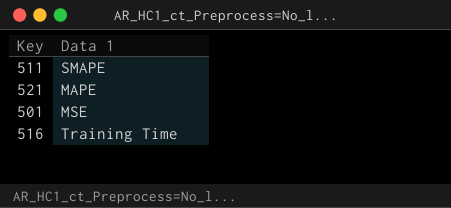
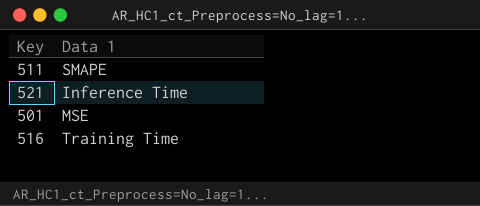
521 | Data 1: MAPE -> Inference Time

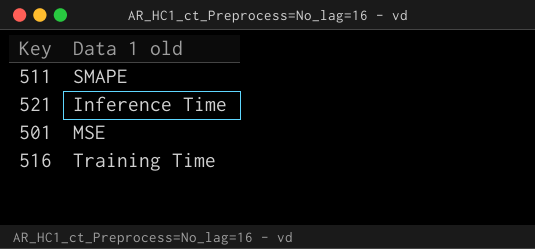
column name: Data 1 -> Data 1 old

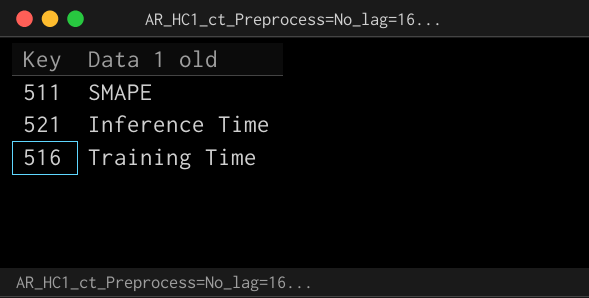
row 501: MSE -> none

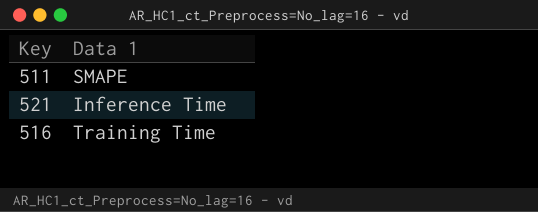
column name: Data 1 old -> Data 1

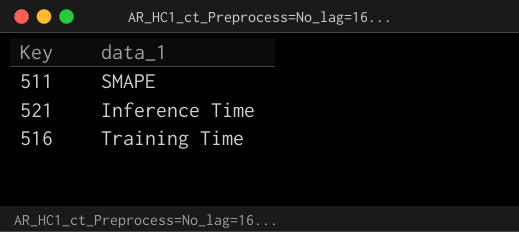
column name: Data 1 -> data_1

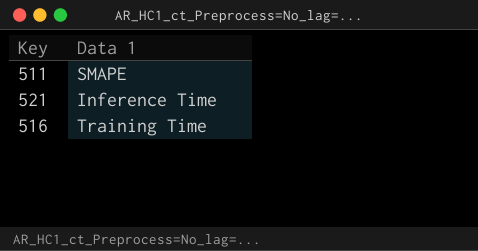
column name: data_1 -> Data 1

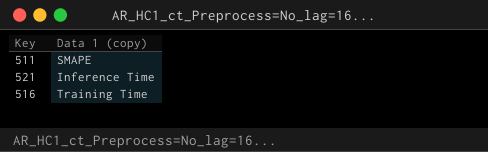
column name: Data 1 -> Data 1 (copy)

